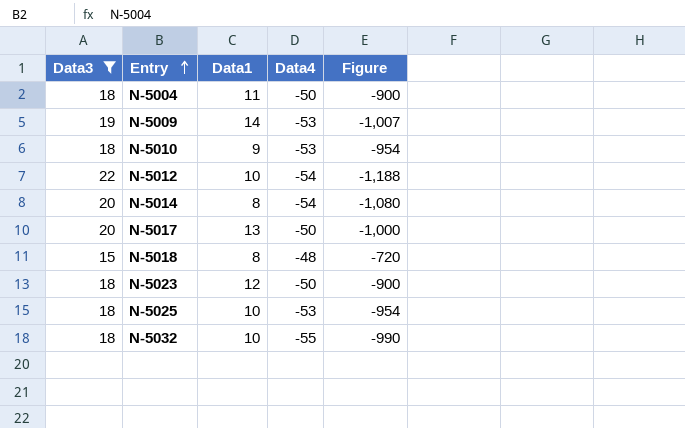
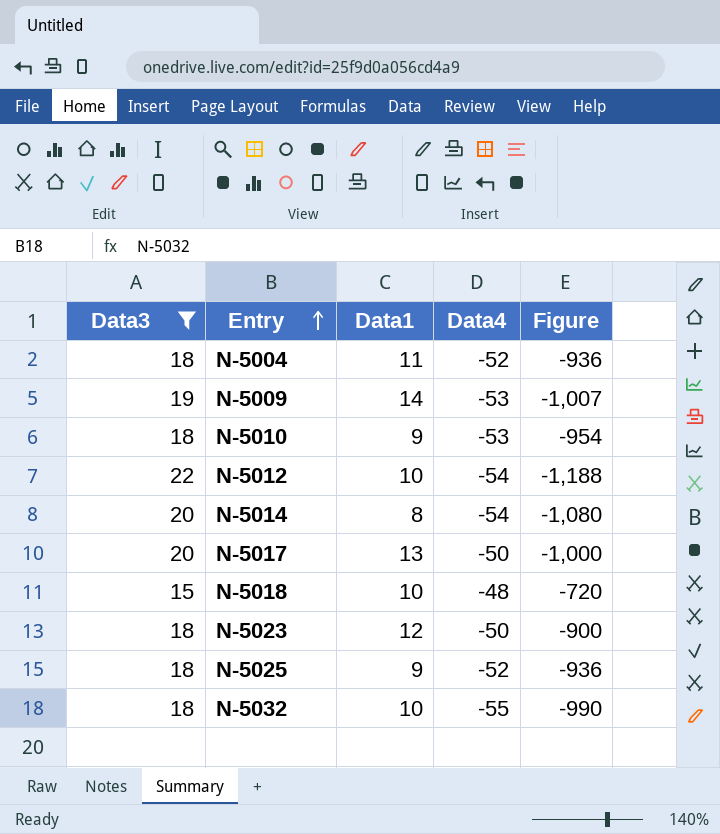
N-5004 | Data4: -50 -> -52
N-5004 | Figure: -900 -> -936
N-5018 | Data1: 8 -> 10
N-5025 | Data1: 10 -> 9
N-5025 | Data4: -53 -> -52
N-5025 | Figure: -954 -> -936

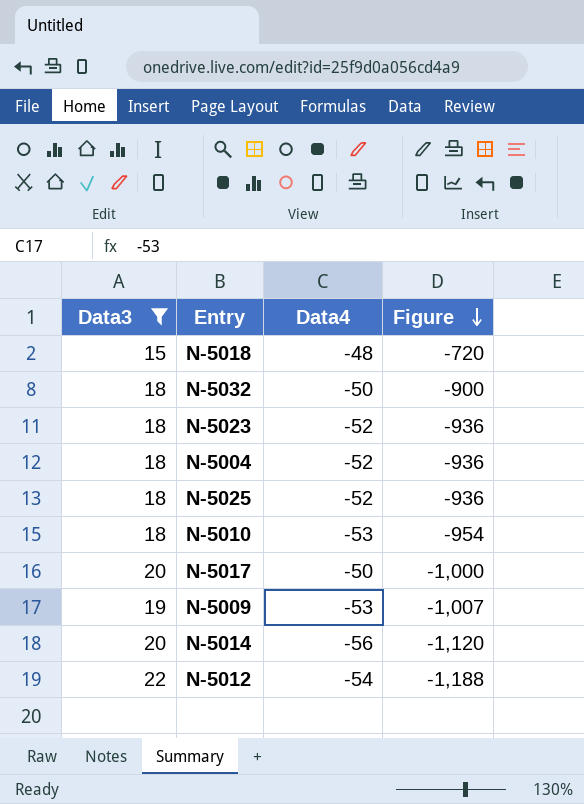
row order: Entry ascending -> Figure descending
column Data1 | position: 3 -> none
N-5032 | Data4: -55 -> -50
N-5032 | Figure: -990 -> -900
N-5023 | Data4: -50 -> -52
N-5023 | Figure: -900 -> -936
N-5014 | Data4: -54 -> -56
N-5014 | Figure: -1,080 -> -1,120

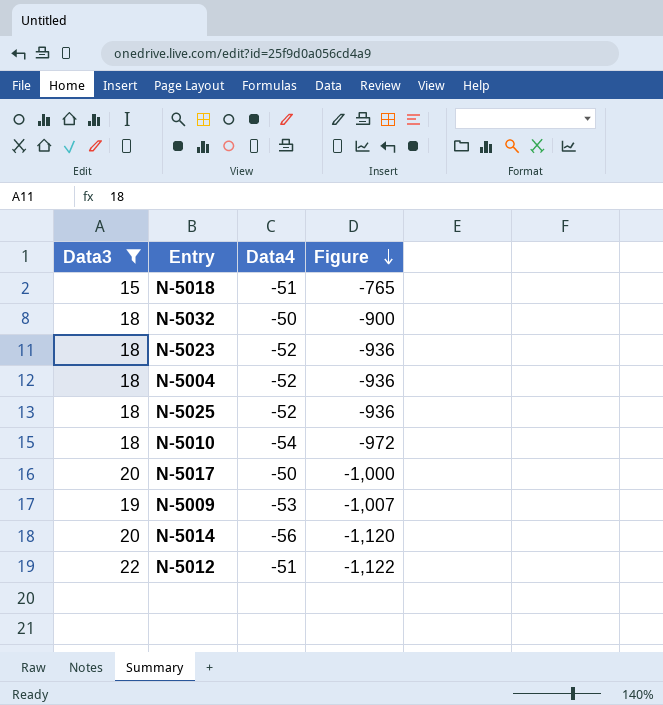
N-5018 | Data4: -48 -> -51
N-5018 | Figure: -720 -> -765
N-5010 | Data4: -53 -> -54
N-5010 | Figure: -954 -> -972
N-5012 | Data4: -54 -> -51
N-5012 | Figure: -1,188 -> -1,122

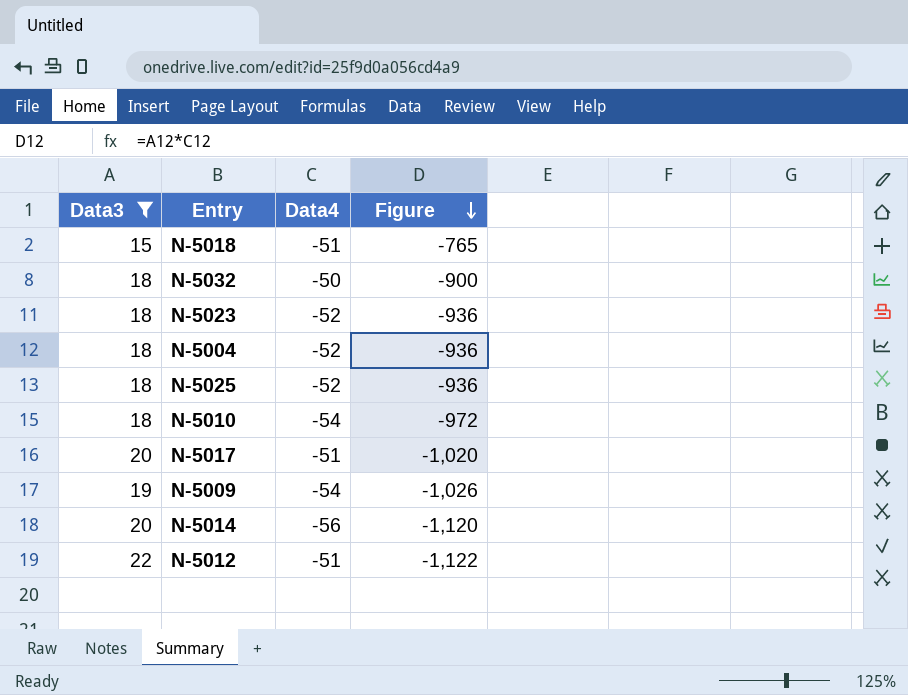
N-5017 | Data4: -50 -> -51
N-5017 | Figure: -1,000 -> -1,020
N-5009 | Data4: -53 -> -54
N-5009 | Figure: -1,007 -> -1,026

